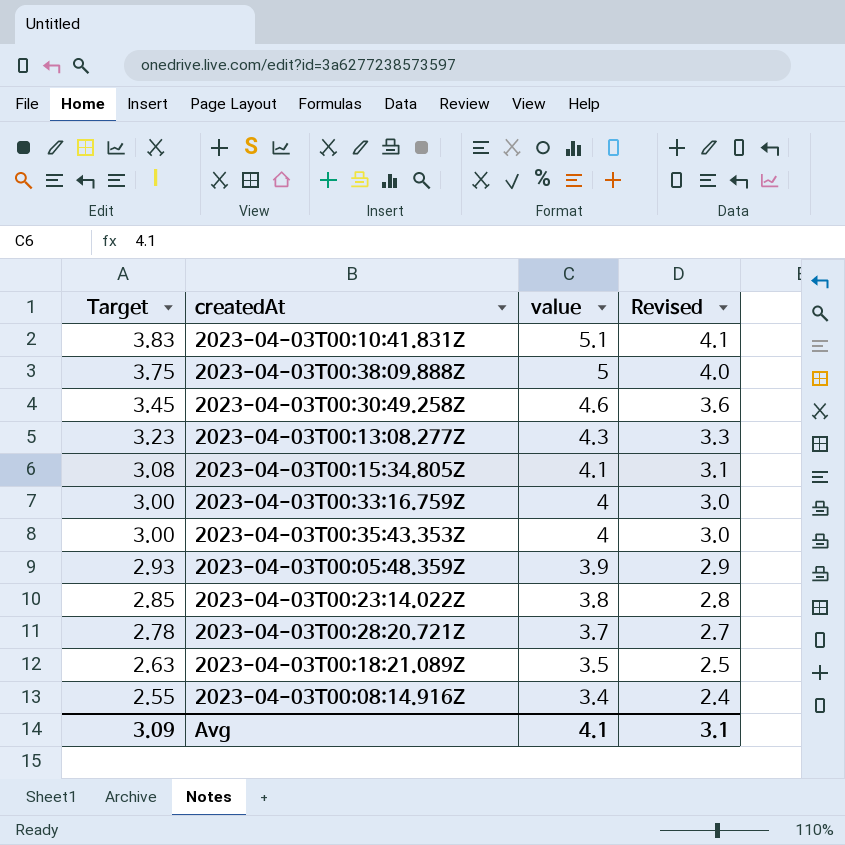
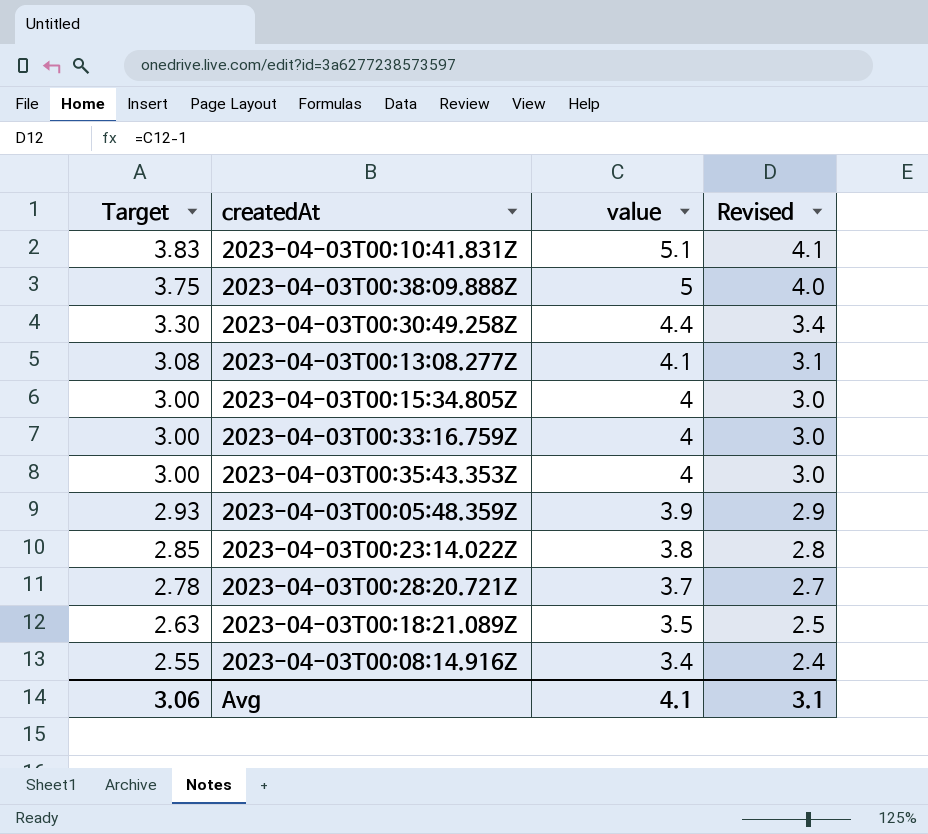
2023-04-03T00:30:49.258Z | Target: 3.45 -> 3.30
2023-04-03T00:30:49.258Z | value: 4.6 -> 4.4
2023-04-03T00:30:49.258Z | Revised: 3.6 -> 3.4
2023-04-03T00:13:08.277Z | Target: 3.23 -> 3.08
2023-04-03T00:13:08.277Z | value: 4.3 -> 4.1
2023-04-03T00:13:08.277Z | Revised: 3.3 -> 3.1
2023-04-03T00:15:34.805Z | Target: 3.08 -> 3.00
2023-04-03T00:15:34.805Z | value: 4.1 -> 4
2023-04-03T00:15:34.805Z | Revised: 3.1 -> 3.0
Avg | Target: 3.09 -> 3.06

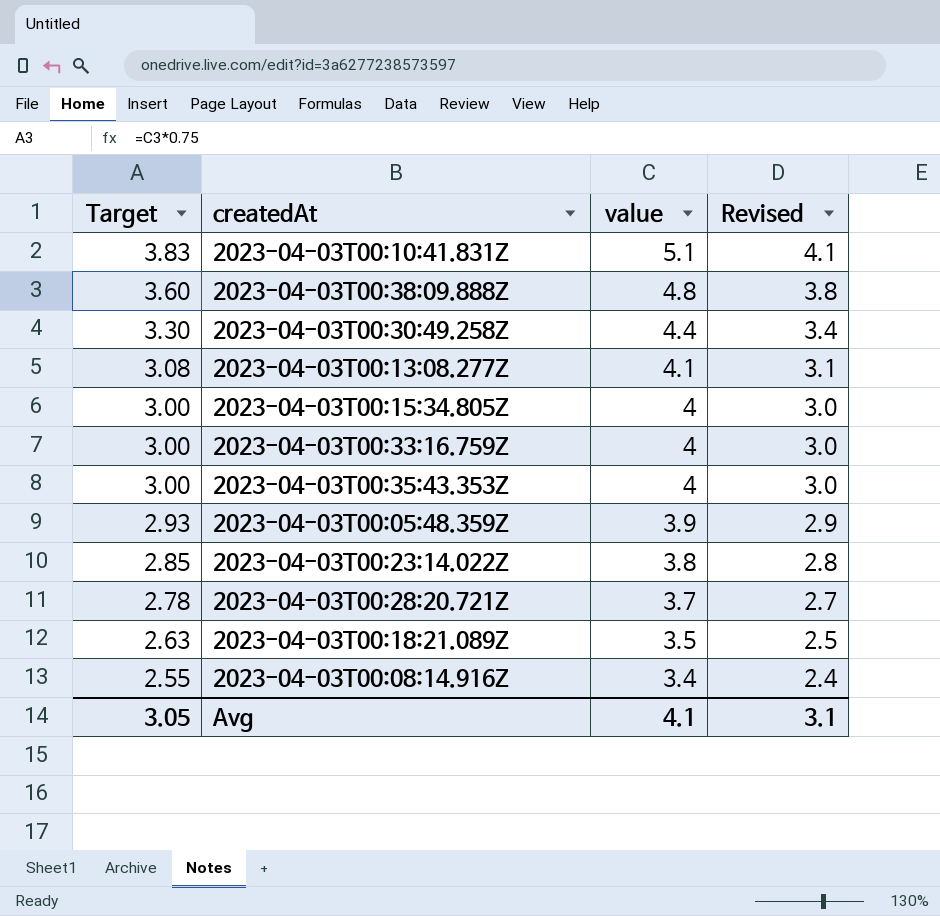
2023-04-03T00:38:09.888Z | Target: 3.75 -> 3.60
2023-04-03T00:38:09.888Z | value: 5 -> 4.8
2023-04-03T00:38:09.888Z | Revised: 4.0 -> 3.8
Avg | Target: 3.06 -> 3.05

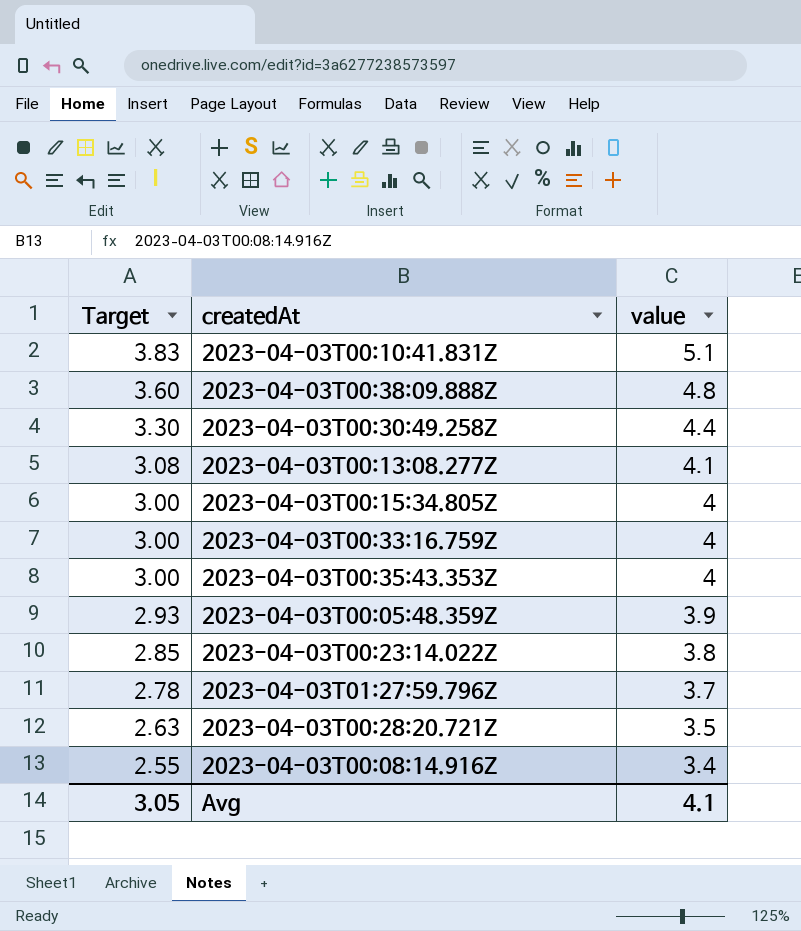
column Revised | formula: [value] - 1 -> none
row 2023-04-03T00:18:21.089Z: 2.63 | 3.5 | 2.5 -> none
row 2023-04-03T01:27:59.796Z: none -> 2.78 | 3.7
2023-04-03T00:28:20.721Z | Target: 2.78 -> 2.63
2023-04-03T00:28:20.721Z | value: 3.7 -> 3.5

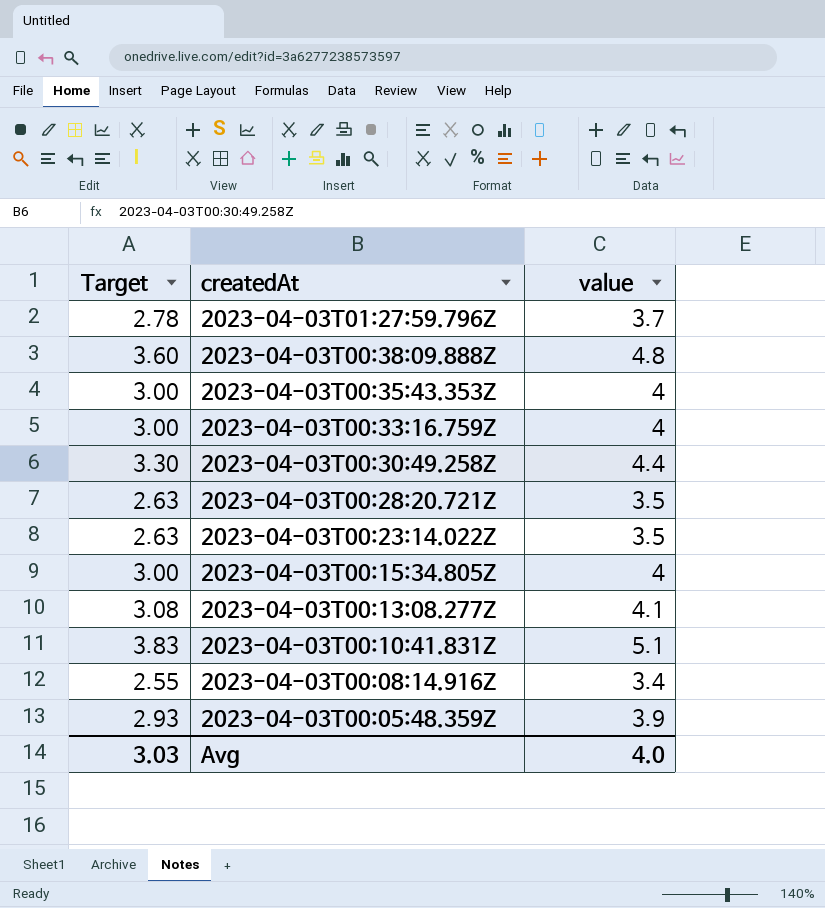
row order: Target descending -> createdAt descending
2023-04-03T00:23:14.022Z | Target: 2.85 -> 2.63
2023-04-03T00:23:14.022Z | value: 3.8 -> 3.5
Avg | Target: 3.05 -> 3.03
Avg | value: 4.1 -> 4.0

